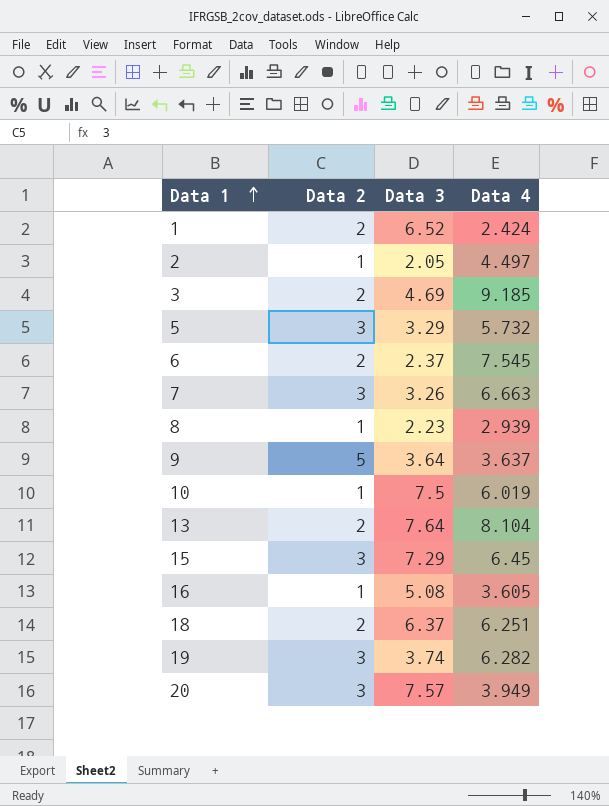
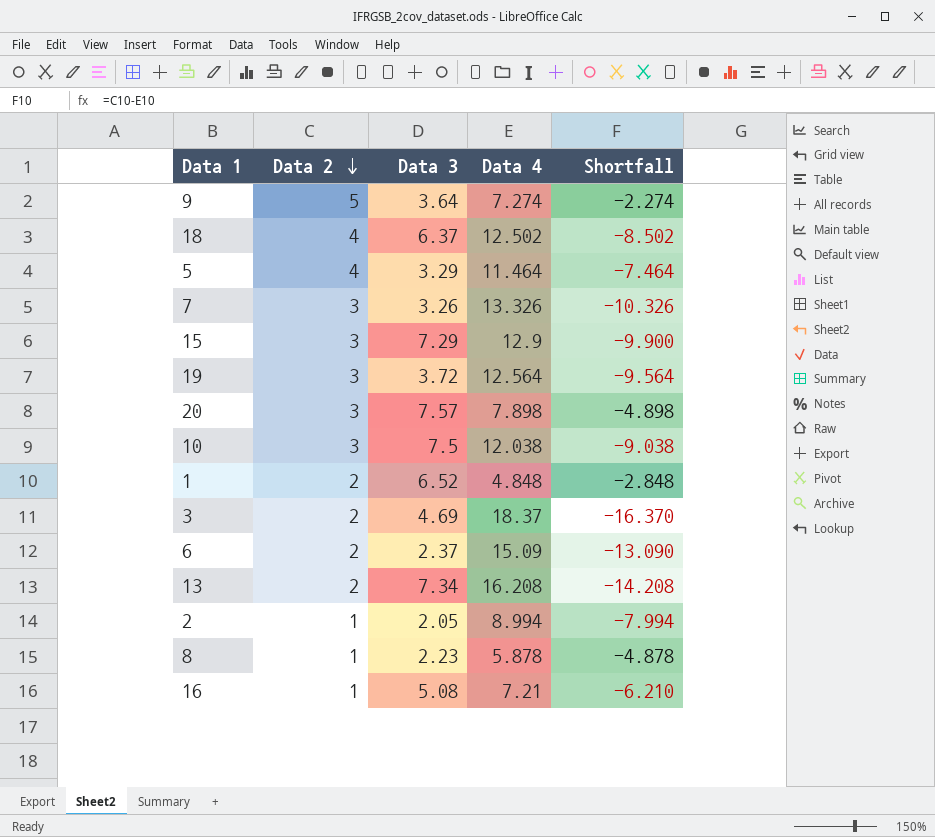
row order: Data 1 ascending -> Data 2 descending
column Shortfall | formula: none -> [Data 2] - [Data 4]
9 | Data 4: 3.637 -> 7.274
18 | Data 2: 2 -> 4
18 | Data 4: 6.251 -> 12.502
5 | Data 2: 3 -> 4
5 | Data 4: 5.732 -> 11.464
7 | Data 4: 6.663 -> 13.326
15 | Data 4: 6.45 -> 12.9
19 | Data 3: 3.74 -> 3.72
19 | Data 4: 6.282 -> 12.564
20 | Data 4: 3.949 -> 7.898
10 | Data 2: 1 -> 3
10 | Data 4: 6.019 -> 12.038
1 | Data 4: 2.424 -> 4.848
3 | Data 4: 9.185 -> 18.37
6 | Data 4: 7.545 -> 15.09
13 | Data 3: 7.64 -> 7.34
13 | Data 4: 8.104 -> 16.208
2 | Data 4: 4.497 -> 8.994
8 | Data 4: 2.939 -> 5.878
16 | Data 4: 3.605 -> 7.21

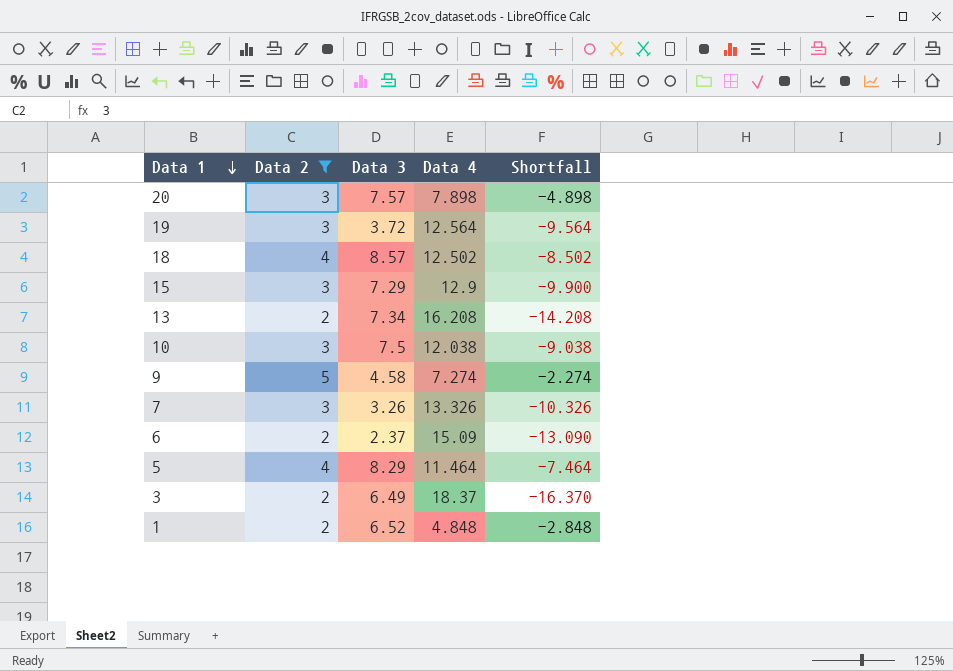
filter: none -> Data 2 != 1
row order: Data 2 descending -> Data 1 descending
18 | Data 3: 6.37 -> 8.57
9 | Data 3: 3.64 -> 4.58
5 | Data 3: 3.29 -> 8.29
3 | Data 3: 4.69 -> 6.49

